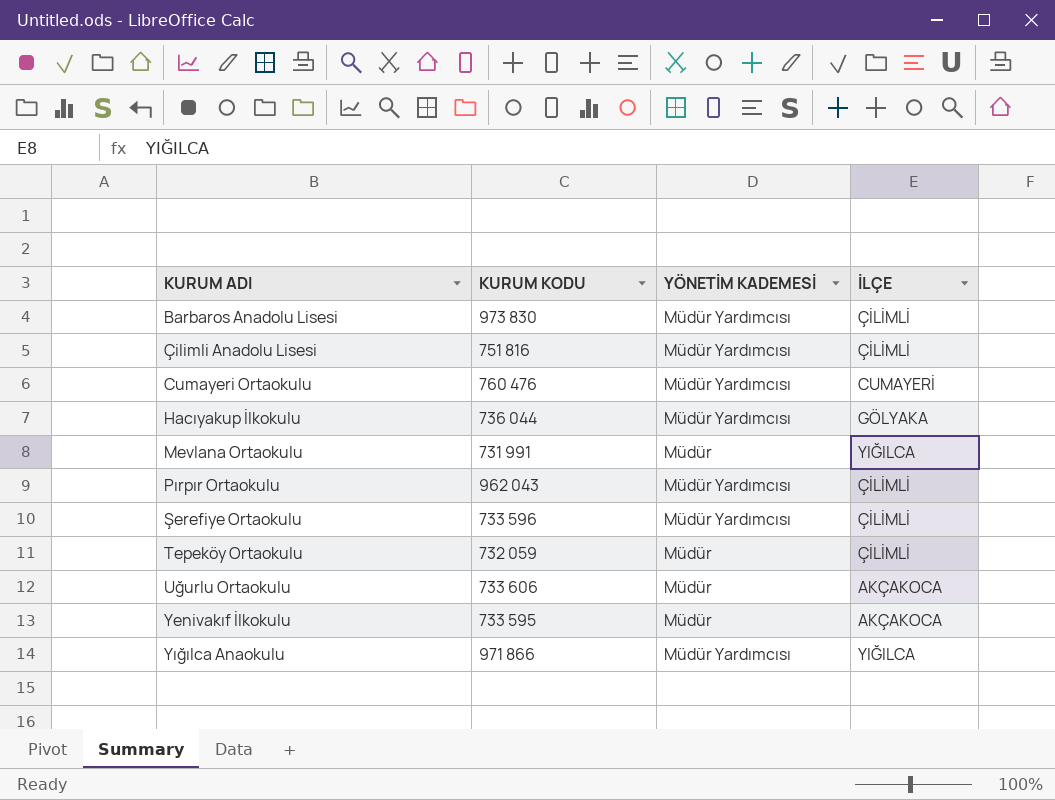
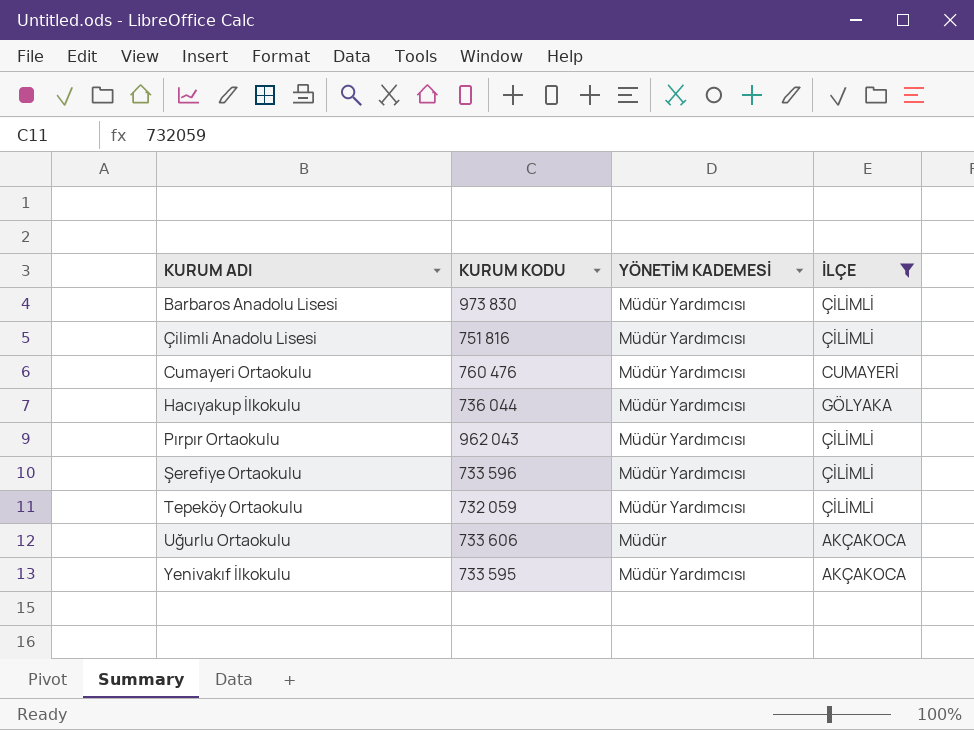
filter: none -> İLÇE != YIĞILCA
Tepeköy Ortaokulu | YÖNETİM KADEMESİ: Müdür -> Müdür Yardımcısı
Yenivakıf İlkokulu | YÖNETİM KADEMESİ: Müdür -> Müdür Yardımcısı

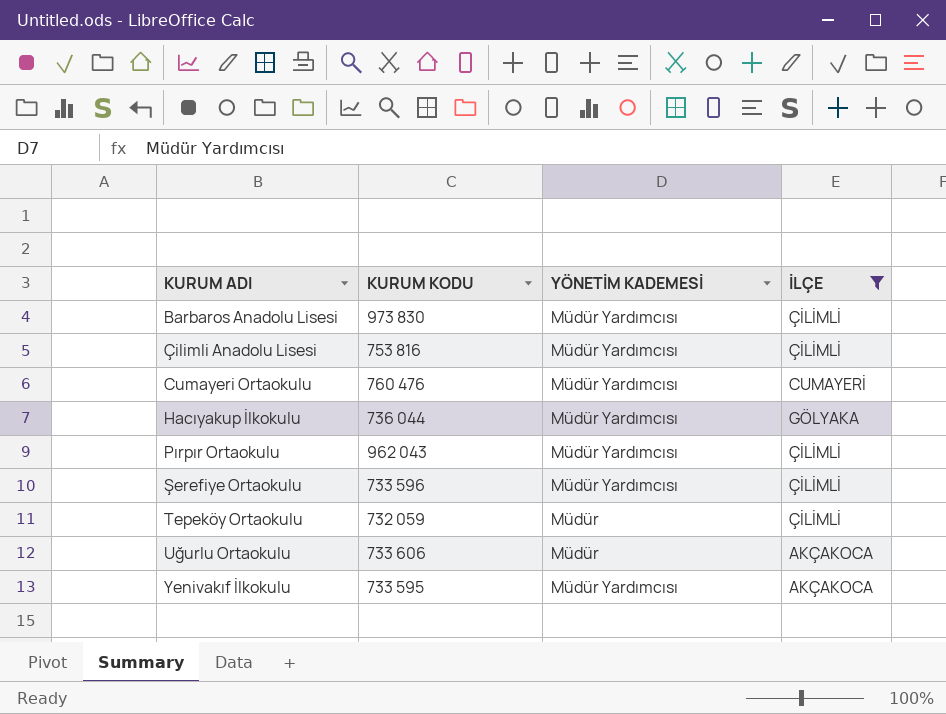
Çilimli Anadolu Lisesi | KURUM KODU: 751 816 -> 753 816
Tepeköy Ortaokulu | YÖNETİM KADEMESİ: Müdür Yardımcısı -> Müdür

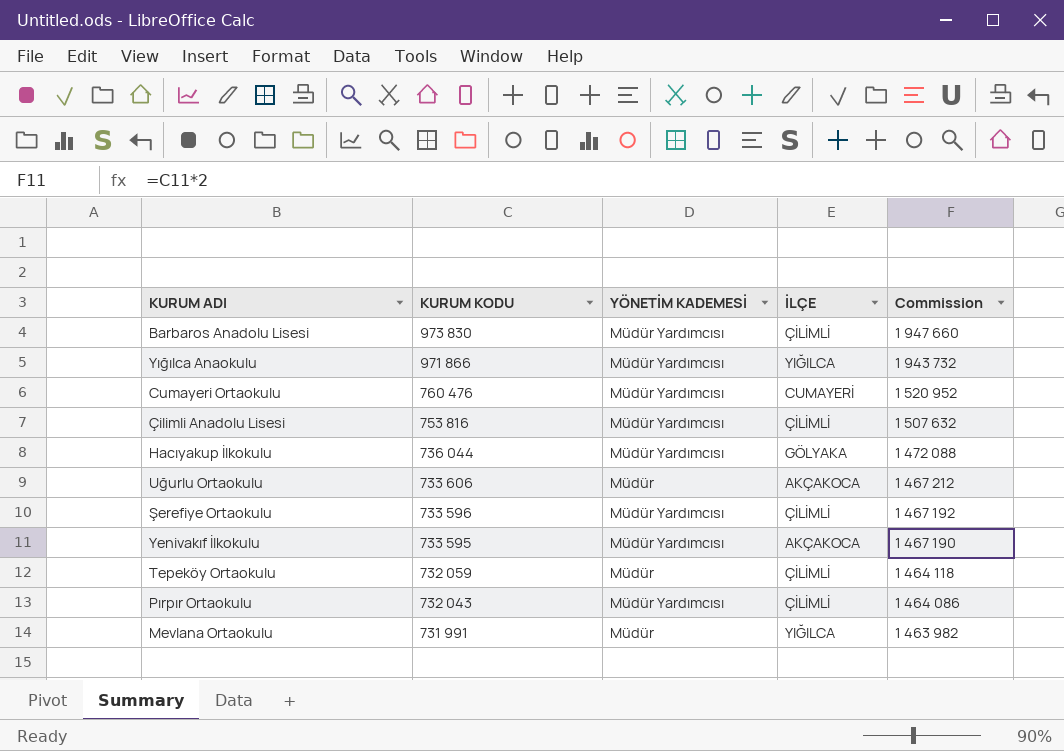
filter: İLÇE != YIĞILCA -> none
row order: KURUM ADI ascending -> KURUM KODU descending
column Commission | formula: none -> [KURUM KODU] * 2
Pırpır Ortaokulu | KURUM KODU: 962 043 -> 732 043

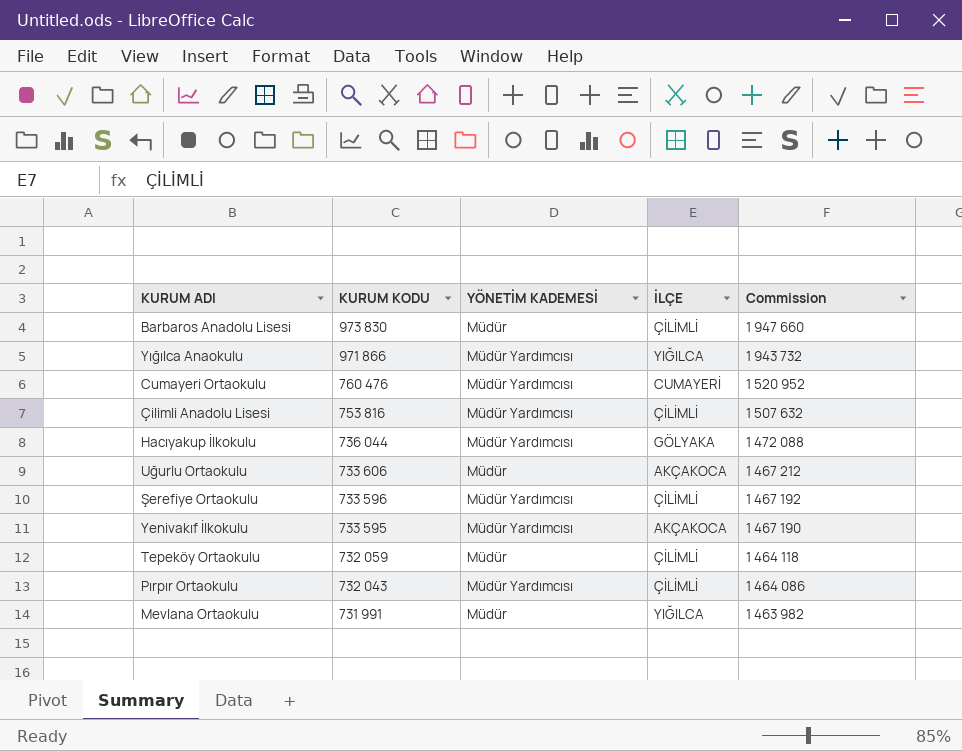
Barbaros Anadolu Lisesi | YÖNETİM KADEMESİ: Müdür Yardımcısı -> Müdür

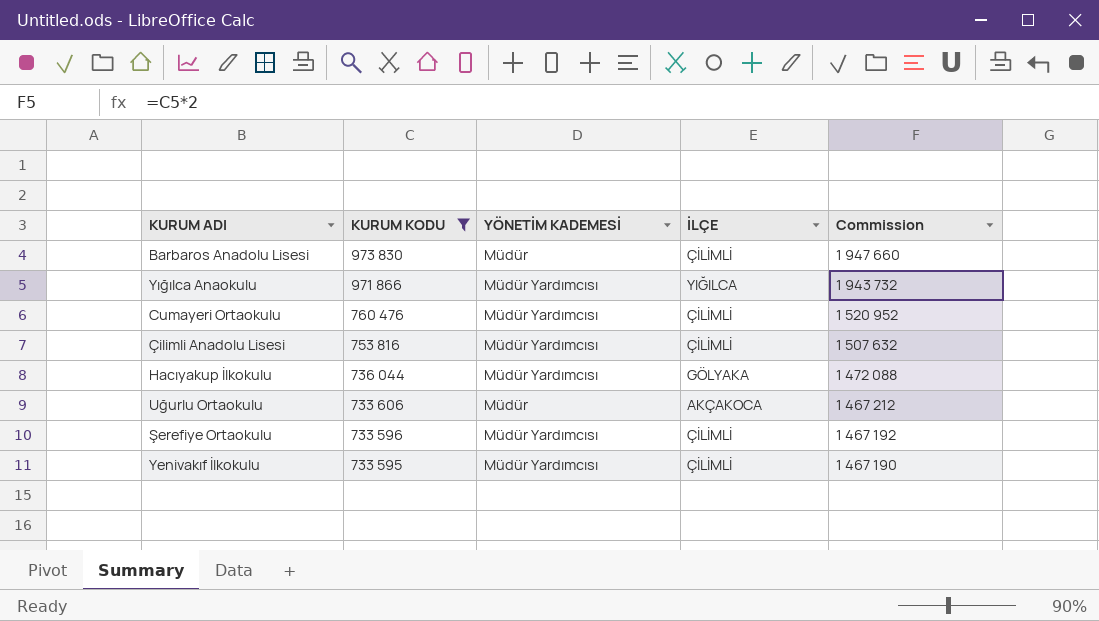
filter: none -> KURUM KODU >= 733 595
Cumayeri Ortaokulu | İLÇE: CUMAYERİ -> ÇİLİMLİ
Yenivakıf İlkokulu | İLÇE: AKÇAKOCA -> ÇİLİMLİ

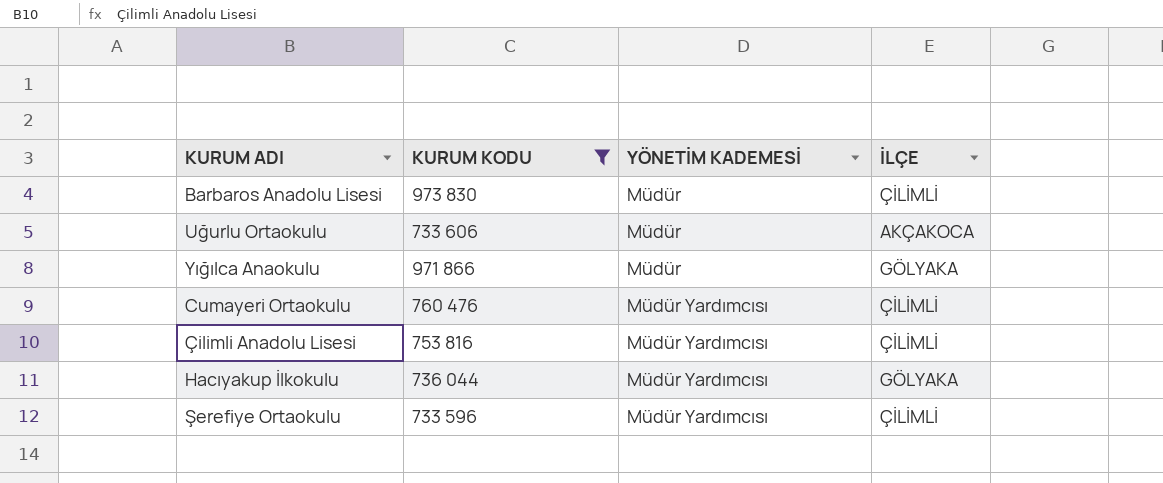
row order: KURUM KODU descending -> YÖNETİM KADEMESİ ascending
column Commission | formula: [KURUM KODU] * 2 -> none
row Yenivakıf İlkokulu: 733 595 | Müdür Yardımcısı | ÇİLİMLİ | 1 467 190 -> none
Yığılca Anaokulu | YÖNETİM KADEMESİ: Müdür Yardımcısı -> Müdür
Yığılca Anaokulu | İLÇE: YIĞILCA -> GÖLYAKA

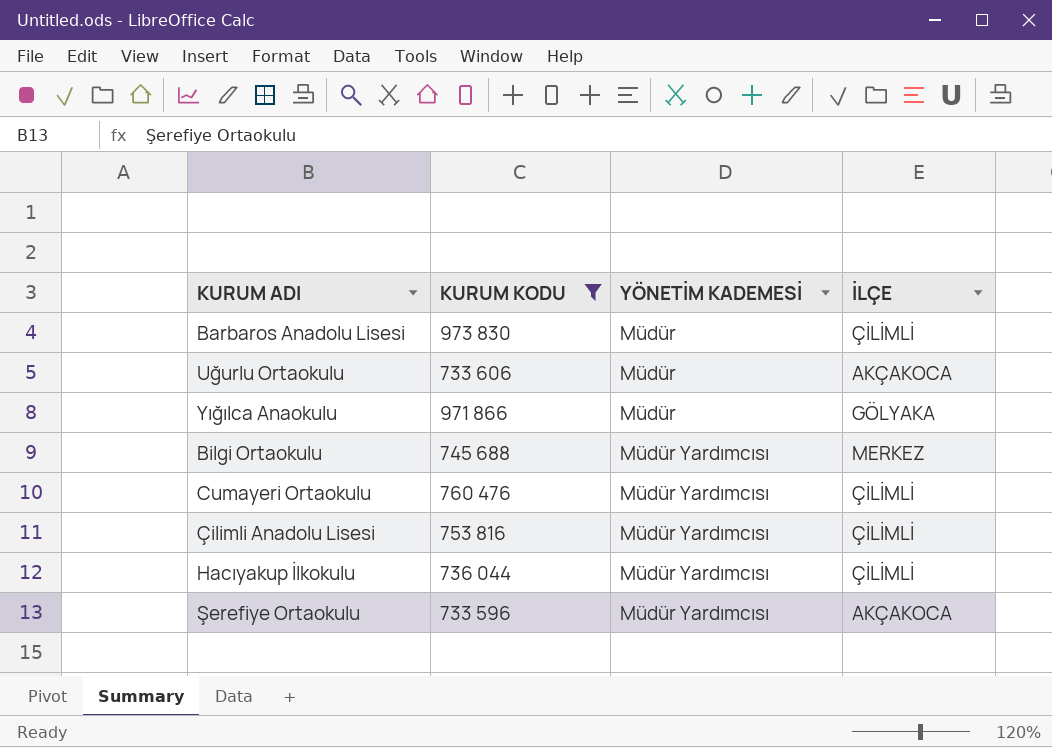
row Bilgi Ortaokulu: none -> 745 688 | Müdür Yardımcısı | MERKEZ
Hacıyakup İlkokulu | İLÇE: GÖLYAKA -> ÇİLİMLİ
Şerefiye Ortaokulu | İLÇE: ÇİLİMLİ -> AKÇAKOCA

